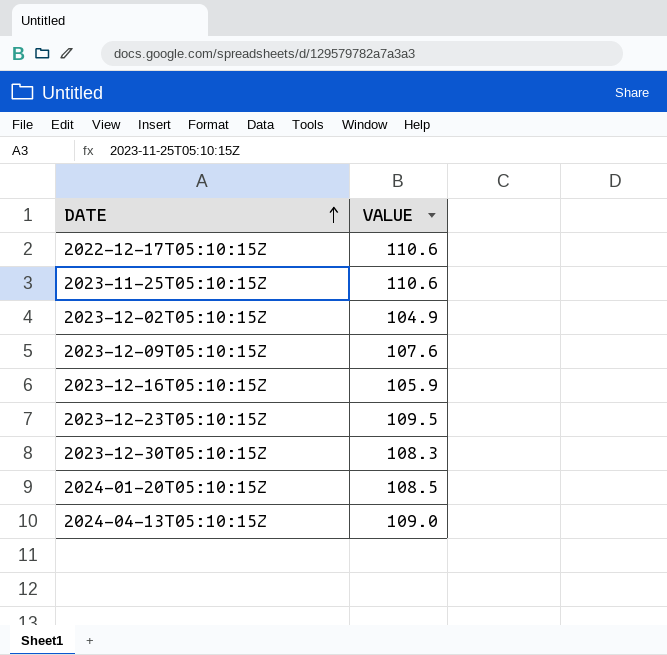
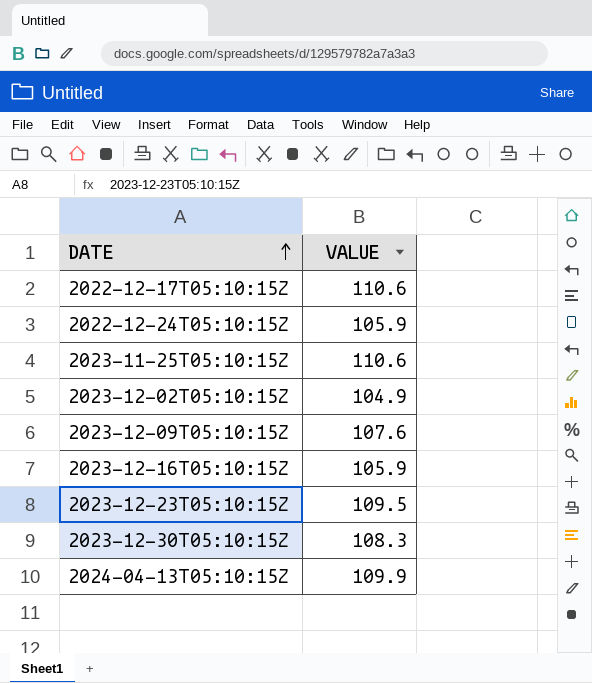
row 2024-01-20T05:10:15Z: 108.5 -> none
row 2022-12-24T05:10:15Z: none -> 105.9
2024-04-13T05:10:15Z | VALUE: 109.0 -> 109.9

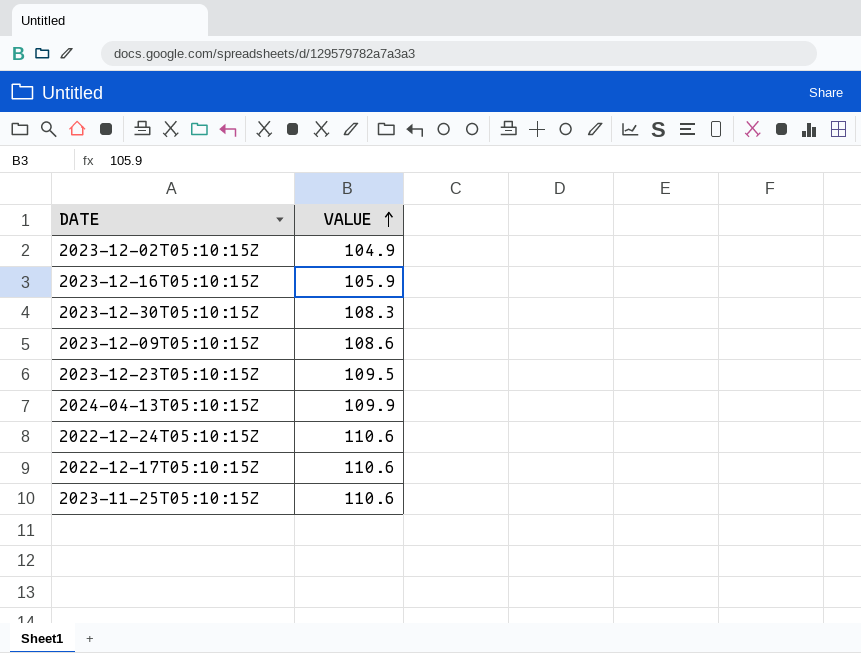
row order: DATE ascending -> VALUE ascending
2023-12-09T05:10:15Z | VALUE: 107.6 -> 108.6
2022-12-24T05:10:15Z | VALUE: 105.9 -> 110.6

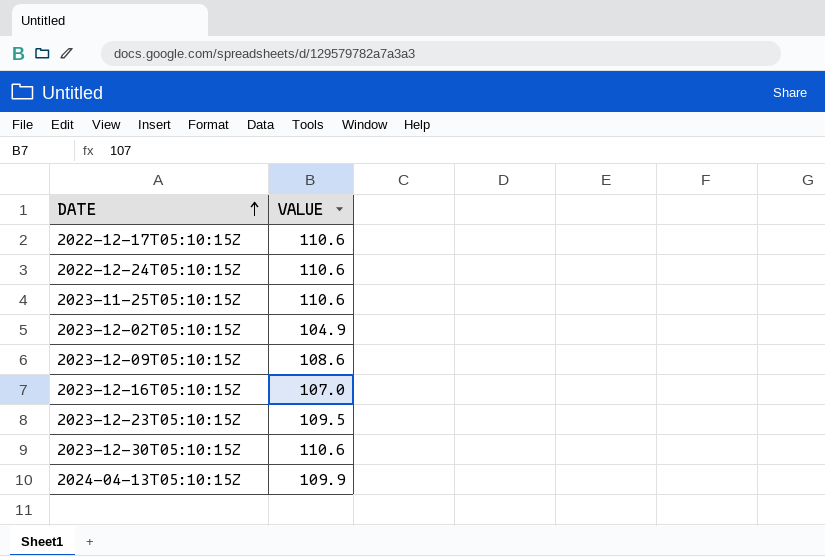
row order: VALUE ascending -> DATE ascending
2023-12-16T05:10:15Z | VALUE: 105.9 -> 107.0
2023-12-30T05:10:15Z | VALUE: 108.3 -> 110.6

